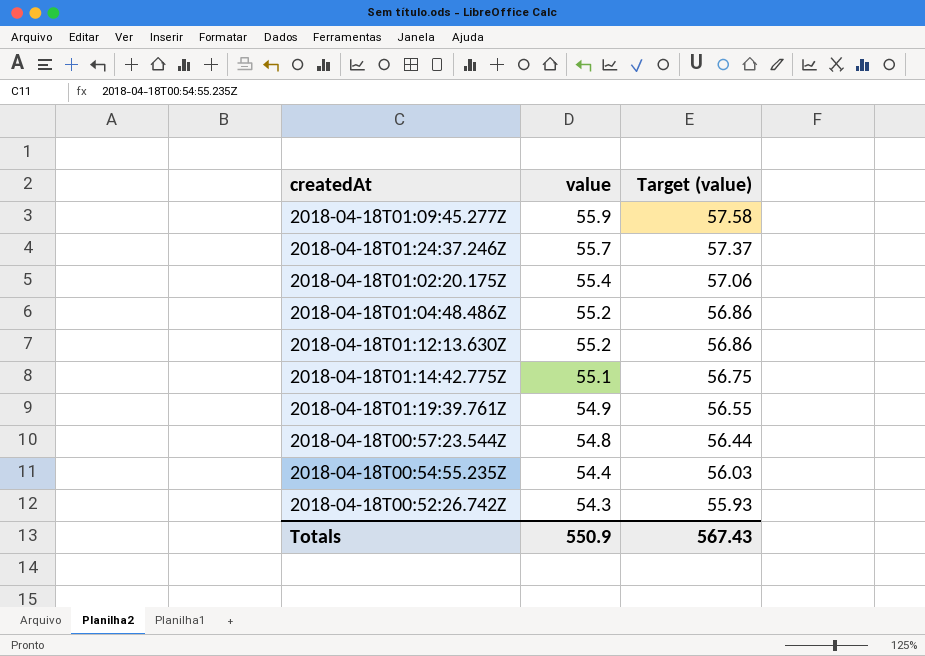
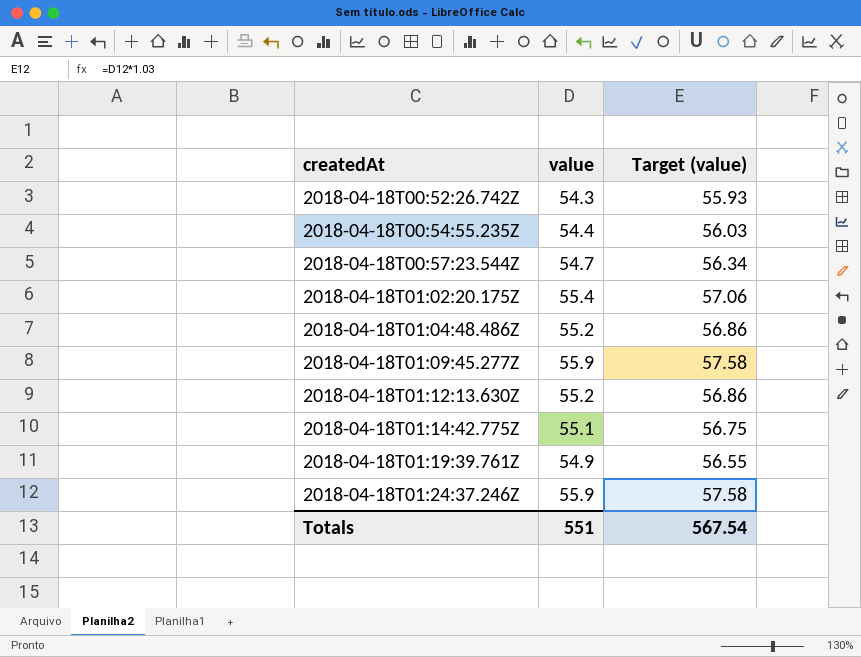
row order: value descending -> createdAt ascending
2018-04-18T00:57:23.544Z | value: 54.8 -> 54.7
2018-04-18T00:57:23.544Z | Target (value): 56.44 -> 56.34
2018-04-18T01:24:37.246Z | value: 55.7 -> 55.9
2018-04-18T01:24:37.246Z | Target (value): 57.37 -> 57.58
Totals | value: 550.9 -> 551
Totals | Target (value): 567.43 -> 567.54

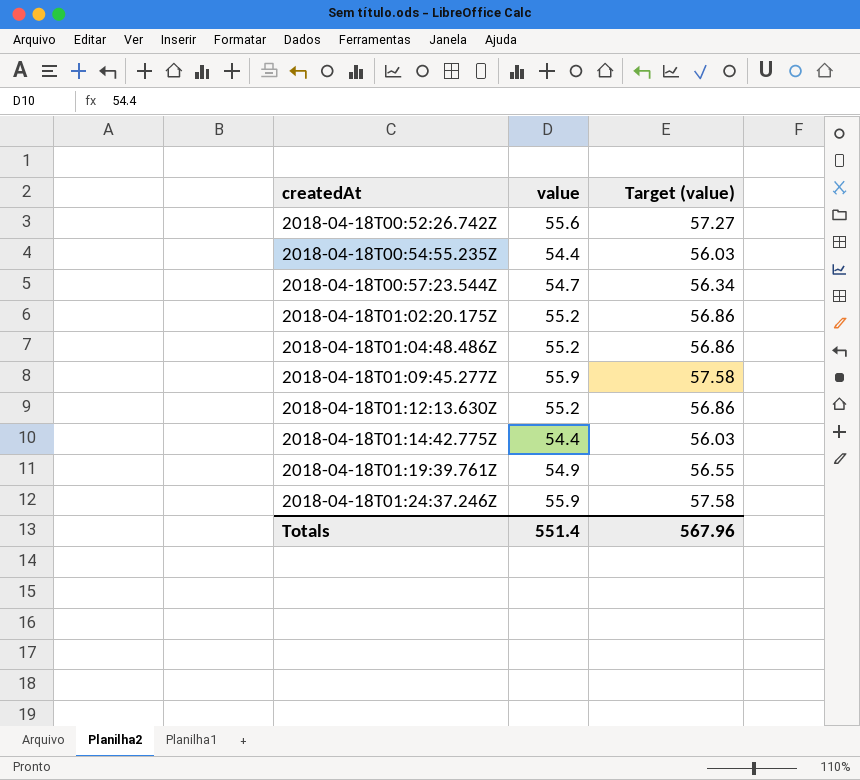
2018-04-18T00:52:26.742Z | value: 54.3 -> 55.6
2018-04-18T00:52:26.742Z | Target (value): 55.93 -> 57.27
2018-04-18T01:02:20.175Z | value: 55.4 -> 55.2
2018-04-18T01:02:20.175Z | Target (value): 57.06 -> 56.86
2018-04-18T01:14:42.775Z | value: 55.1 -> 54.4
2018-04-18T01:14:42.775Z | Target (value): 56.75 -> 56.03
Totals | value: 551 -> 551.4
Totals | Target (value): 567.54 -> 567.96

